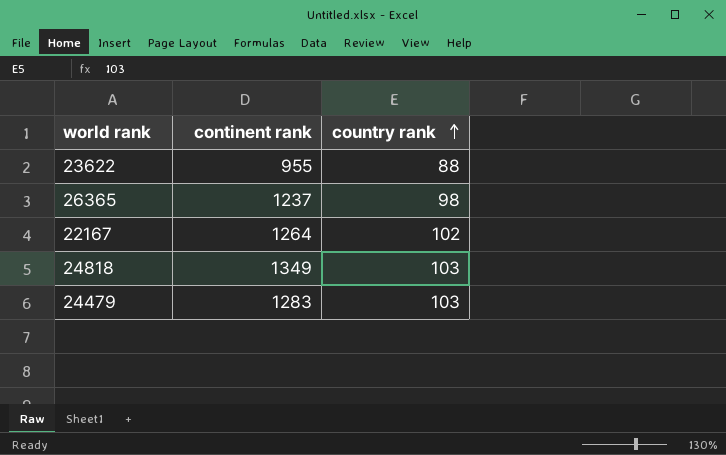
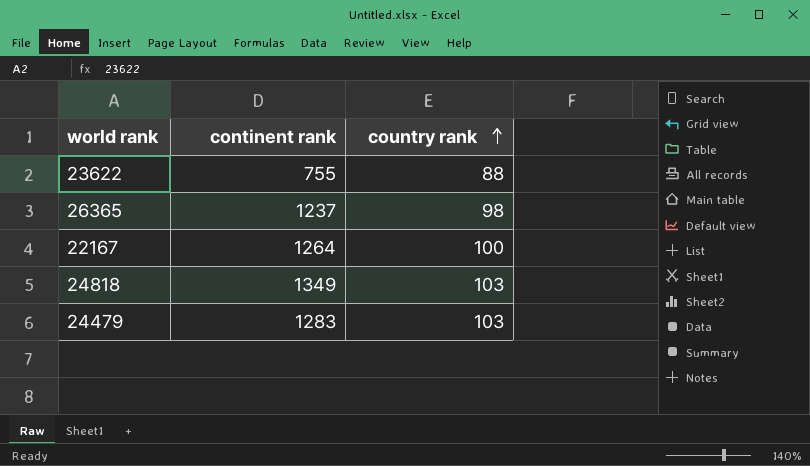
23622 | continent rank: 955 -> 755
22167 | country rank: 102 -> 100

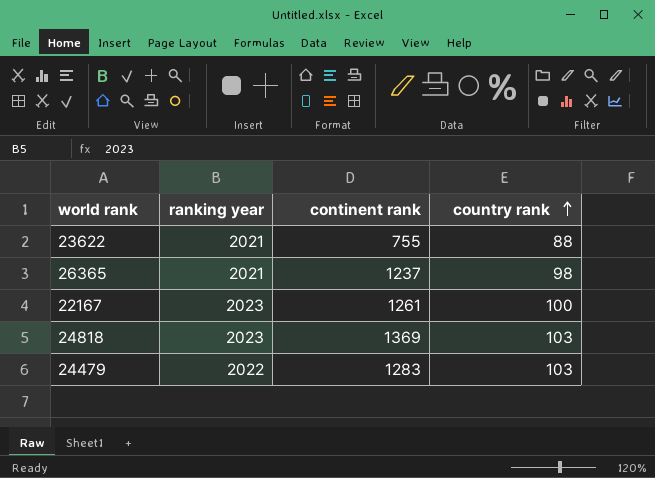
column ranking year | position: none -> 2
22167 | continent rank: 1264 -> 1261
24818 | continent rank: 1349 -> 1369

